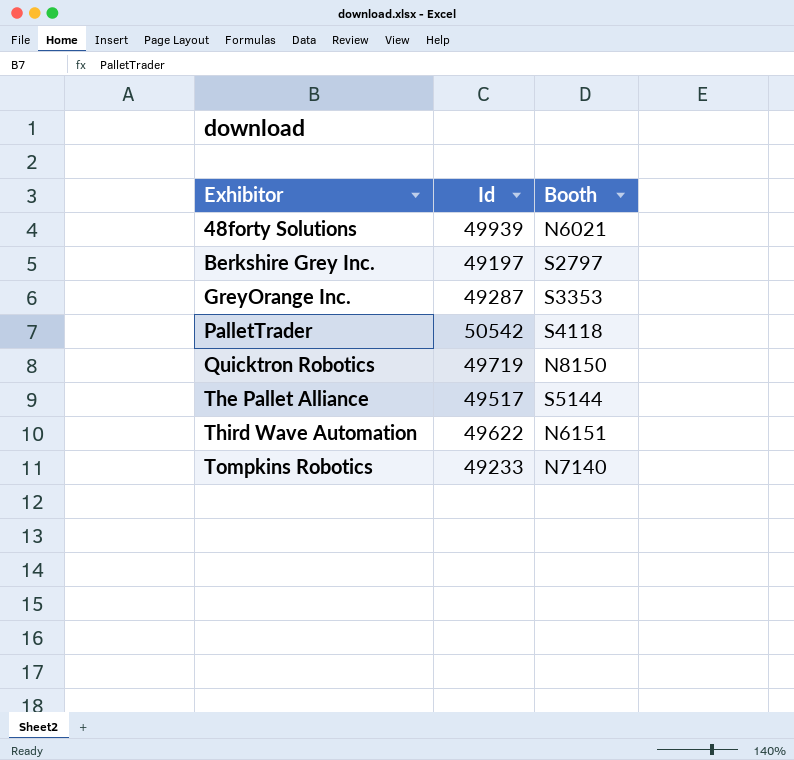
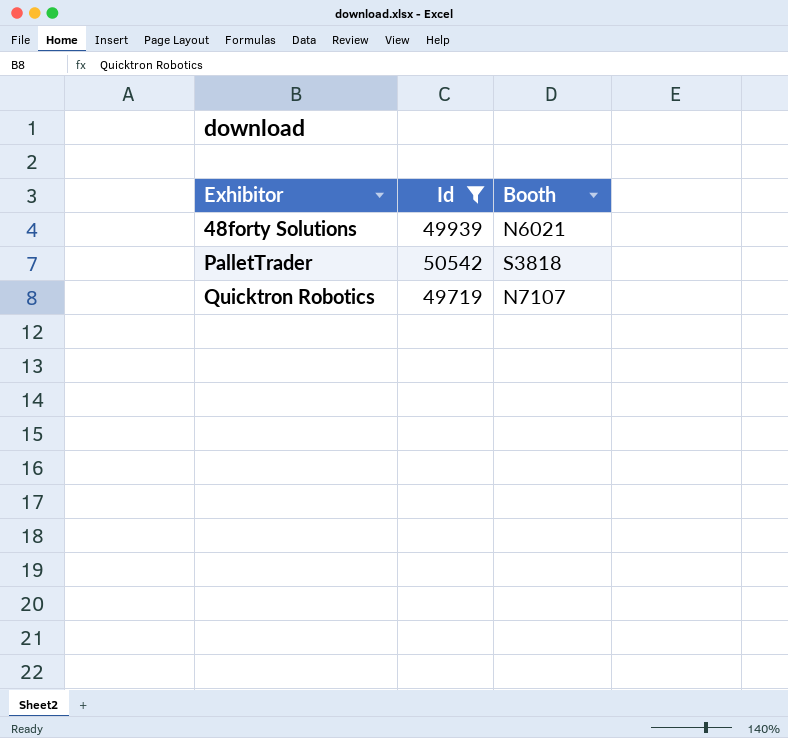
filter: none -> Id >= 49719
PalletTrader | Booth: S4118 -> S3818
Quicktron Robotics | Booth: N8150 -> N7107

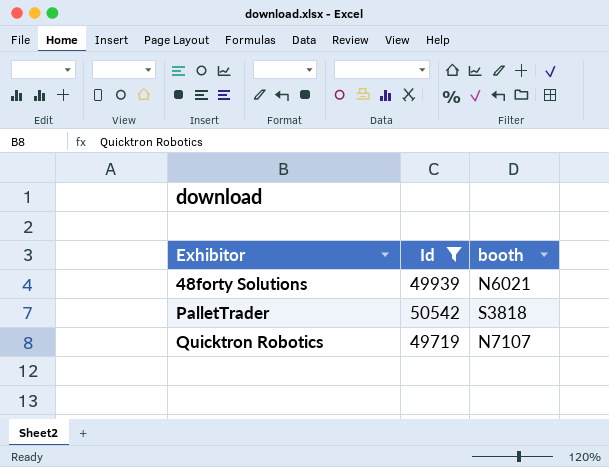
column name: Booth -> booth

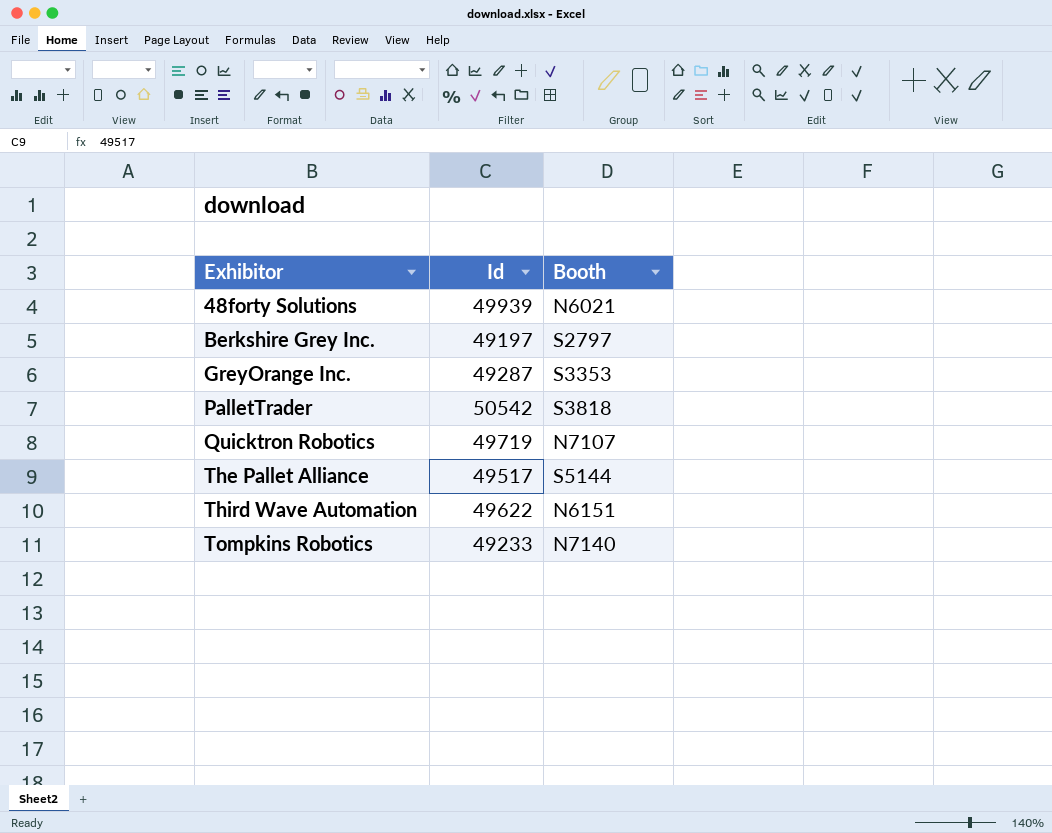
filter: Id >= 49719 -> none
column name: booth -> Booth

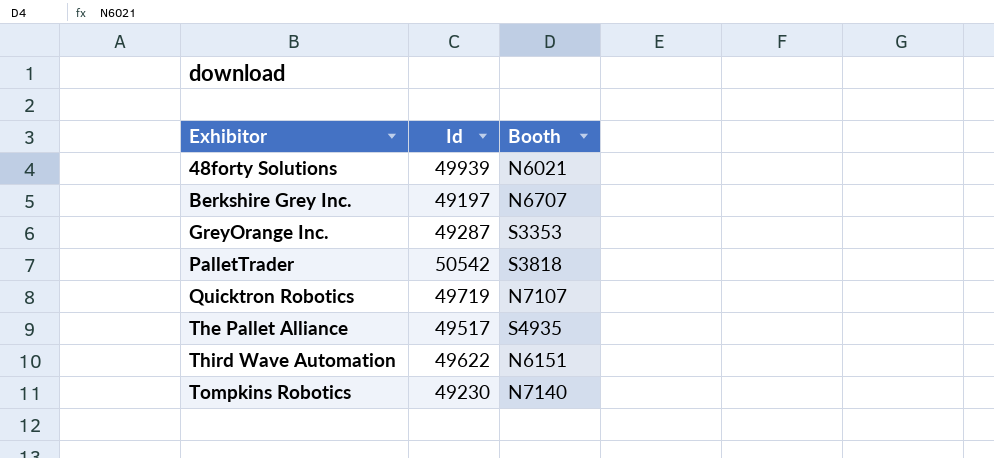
Berkshire Grey Inc. | Booth: S2797 -> N6707
The Pallet Alliance | Booth: S5144 -> S4935
Tompkins Robotics | Id: 49233 -> 49230

